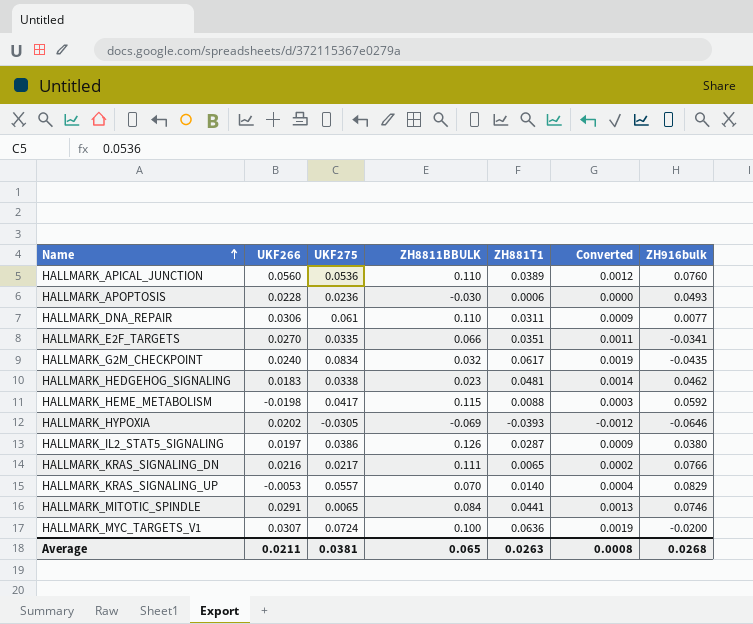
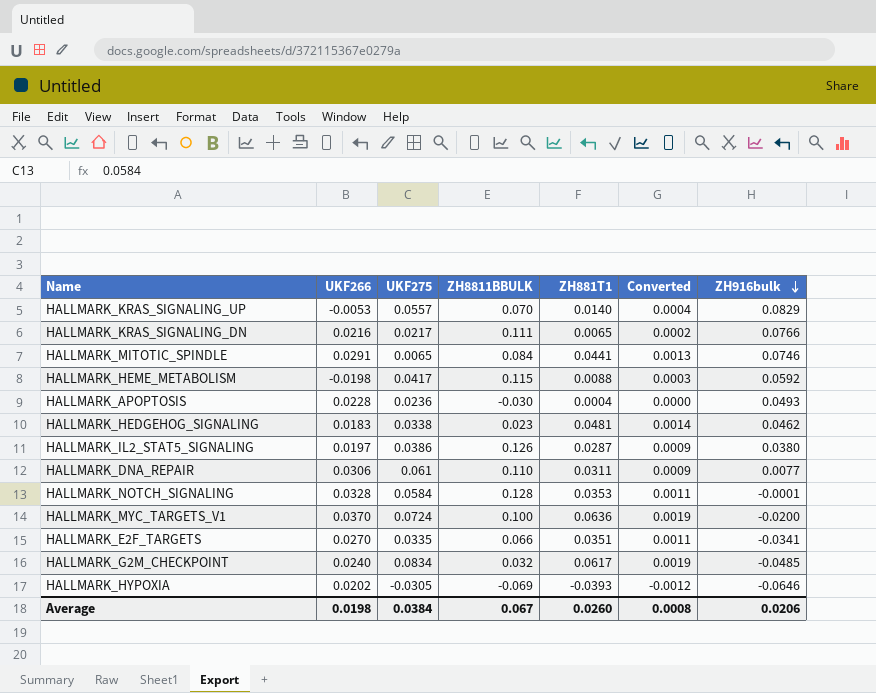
row order: Name ascending -> ZH916bulk descending
row HALLMARK_APICAL_JUNCTION: 0.0560 | 0.0536 | 0.110 | 0.0389 | 0.0012 | 0.0760 -> none
HALLMARK_APOPTOSIS | ZH881T1: 0.0006 -> 0.0004
row HALLMARK_NOTCH_SIGNALING: none -> 0.0328 | 0.0584 | 0.128 | 0.0353 | 0.0011 | -0.0001
HALLMARK_MYC_TARGETS_V1 | UKF266: 0.0307 -> 0.0370
HALLMARK_G2M_CHECKPOINT | ZH916bulk: -0.0435 -> -0.0485
Average | UKF266: 0.0211 -> 0.0198
Average | UKF275: 0.0381 -> 0.0384
Average | ZH8811BBULK: 0.065 -> 0.067
Average | ZH881T1: 0.0263 -> 0.0260
Average | ZH916bulk: 0.0268 -> 0.0206

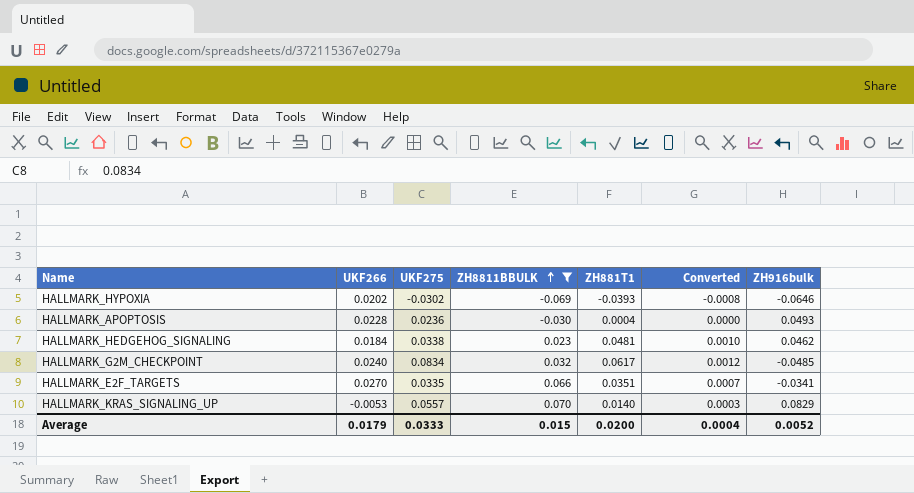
filter: none -> ZH8811BBULK <= 0.070
row order: ZH916bulk descending -> ZH8811BBULK ascending
column Converted | formula: [ZH881T1] * 0.03 -> [ZH881T1] * 0.02
HALLMARK_HYPOXIA | UKF275: -0.0305 -> -0.0302
HALLMARK_HEDGEHOG_SIGNALING | UKF266: 0.0183 -> 0.0184
Average | UKF266: 0.0198 -> 0.0179
Average | UKF275: 0.0384 -> 0.0333
Average | ZH8811BBULK: 0.067 -> 0.015
Average | ZH881T1: 0.0260 -> 0.0200
Average | Converted: 0.0008 -> 0.0004
Average | ZH916bulk: 0.0206 -> 0.0052

